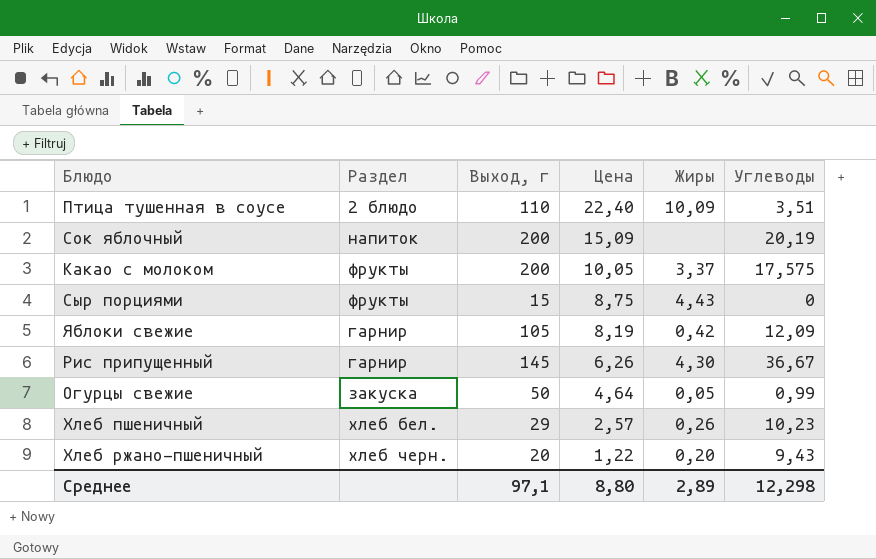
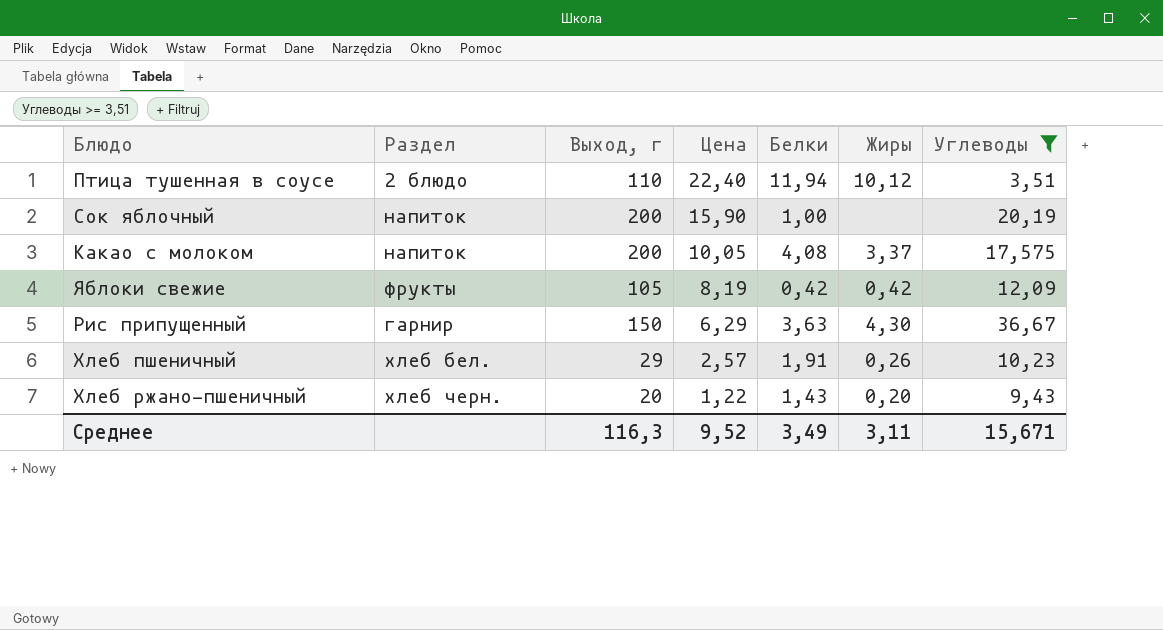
filter: none -> Углеводы >= 3,51
column Белки | position: none -> 5
Птица тушенная в соусе | Жиры: 10,09 -> 10,12
Сок яблочный | Цена: 15,09 -> 15,90
Какао с молоком | Раздел: фрукты -> напиток
Яблоки свежие | Раздел: гарнир -> фрукты
Рис припущенный | Выход, г: 145 -> 150
Рис припущенный | Цена: 6,26 -> 6,29
Среднее | Выход, г: 97,1 -> 116,3
Среднее | Цена: 8,80 -> 9,52
Среднее | Жиры: 2,89 -> 3,11
Среднее | Углеводы: 12,298 -> 15,671

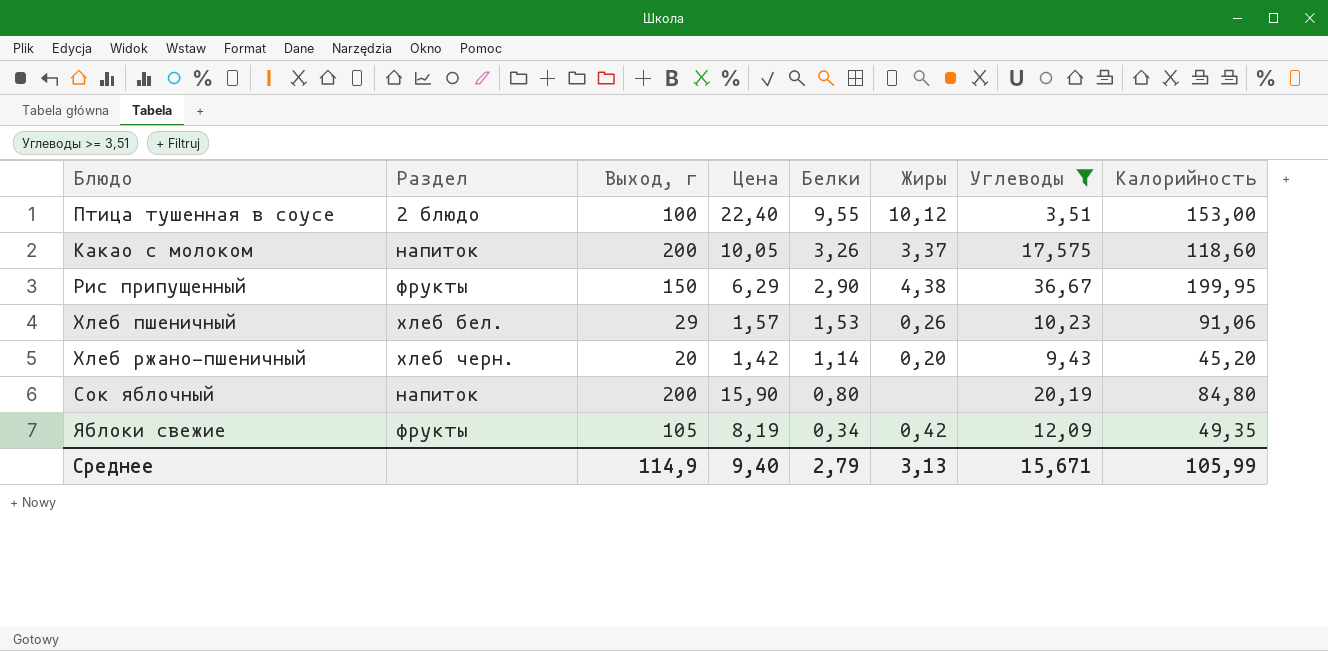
row order: Цена descending -> Белки descending
column Калорийность | position: none -> 8
Птица тушенная в соусе | Выход, г: 110 -> 100
Птица тушенная в соусе | Белки: 11,94 -> 9,55
Какао с молоком | Белки: 4,08 -> 3,26
Рис припущенный | Раздел: гарнир -> фрукты
Рис припущенный | Белки: 3,63 -> 2,90
Рис припущенный | Жиры: 4,30 -> 4,38
Хлеб пшеничный | Цена: 2,57 -> 1,57
Хлеб пшеничный | Белки: 1,91 -> 1,53
Хлеб ржано-пшеничный | Цена: 1,22 -> 1,42
Хлеб ржано-пшеничный | Белки: 1,43 -> 1,14
Сок яблочный | Белки: 1,00 -> 0,80
Яблоки свежие | Белки: 0,42 -> 0,34
Среднее | Выход, г: 116,3 -> 114,9
Среднее | Цена: 9,52 -> 9,40
Среднее | Белки: 3,49 -> 2,79
Среднее | Жиры: 3,11 -> 3,13

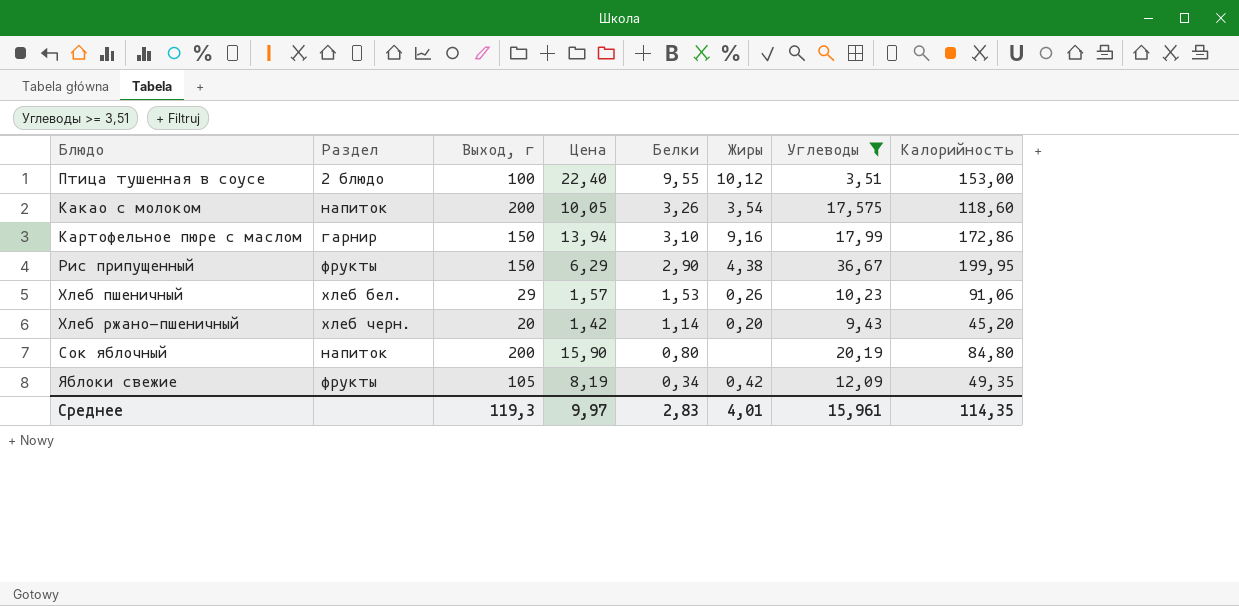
Какао с молоком | Жиры: 3,37 -> 3,54
row Картофельное пюре с маслом: none -> гарнир | 150 | 13,94 | 3,10 | 9,16 | 17,99 | 172,86
Среднее | Выход, г: 114,9 -> 119,3
Среднее | Цена: 9,40 -> 9,97
Среднее | Белки: 2,79 -> 2,83
Среднее | Жиры: 3,13 -> 4,01
Среднее | Углеводы: 15,671 -> 15,961
Среднее | Калорийность: 105,99 -> 114,35

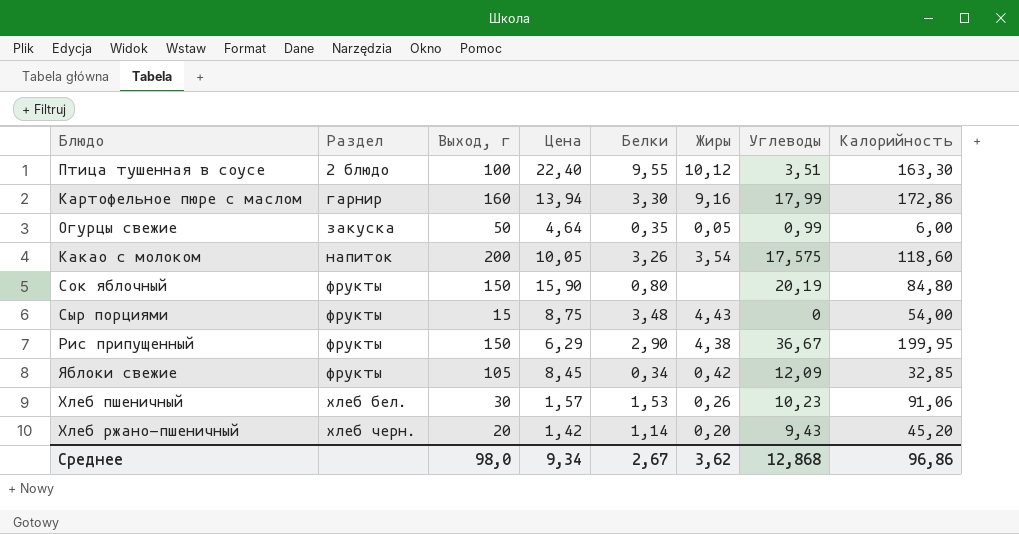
filter: Углеводы >= 3,51 -> none
row order: Белки descending -> Раздел ascending
Птица тушенная в соусе | Калорийность: 153,00 -> 163,30
Картофельное пюре с маслом | Выход, г: 150 -> 160
Картофельное пюре с маслом | Белки: 3,10 -> 3,30
Сок яблочный | Раздел: напиток -> фрукты
Сок яблочный | Выход, г: 200 -> 150
Яблоки свежие | Цена: 8,19 -> 8,45
Яблоки свежие | Калорийность: 49,35 -> 32,85
Хлеб пшеничный | Выход, г: 29 -> 30
Среднее | Выход, г: 119,3 -> 98,0
Среднее | Цена: 9,97 -> 9,34
Среднее | Белки: 2,83 -> 2,67
Среднее | Жиры: 4,01 -> 3,62
Среднее | Углеводы: 15,961 -> 12,868
Среднее | Калорийность: 114,35 -> 96,86

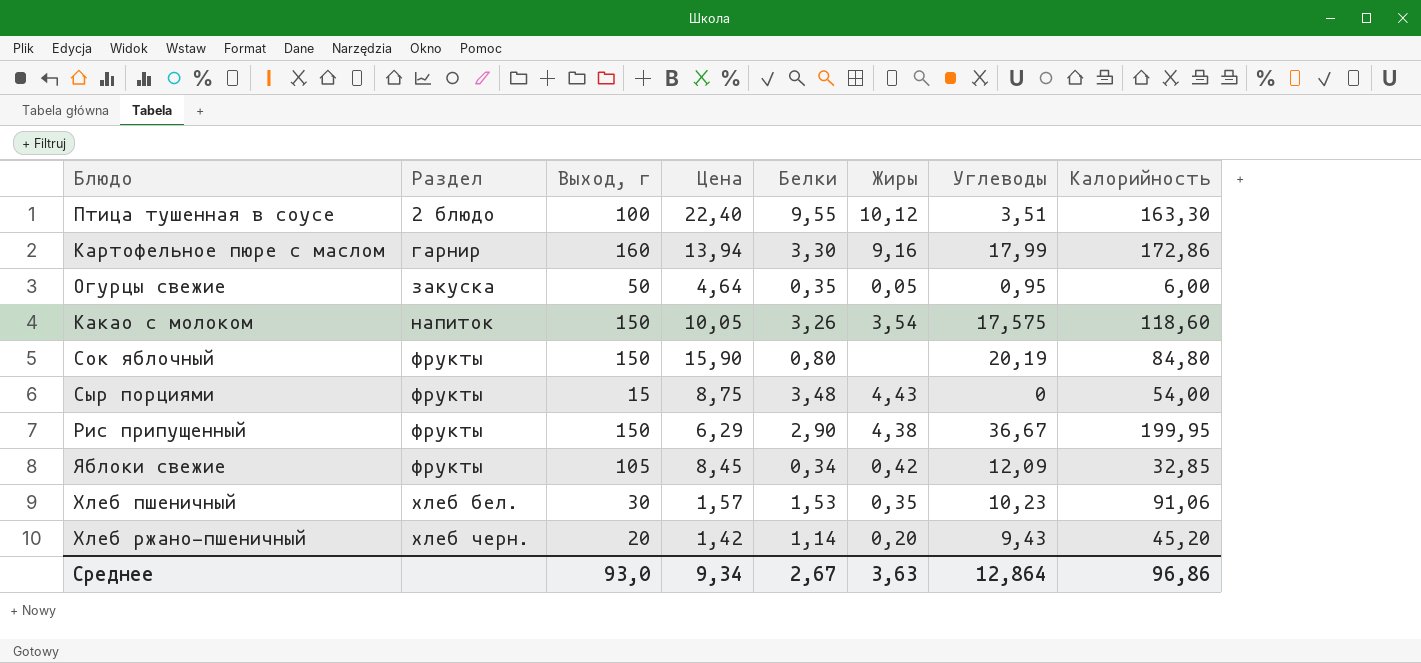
Огурцы свежие | Углеводы: 0,99 -> 0,95
Какао с молоком | Выход, г: 200 -> 150
Хлеб пшеничный | Жиры: 0,26 -> 0,35
Среднее | Выход, г: 98,0 -> 93,0
Среднее | Жиры: 3,62 -> 3,63
Среднее | Углеводы: 12,868 -> 12,864

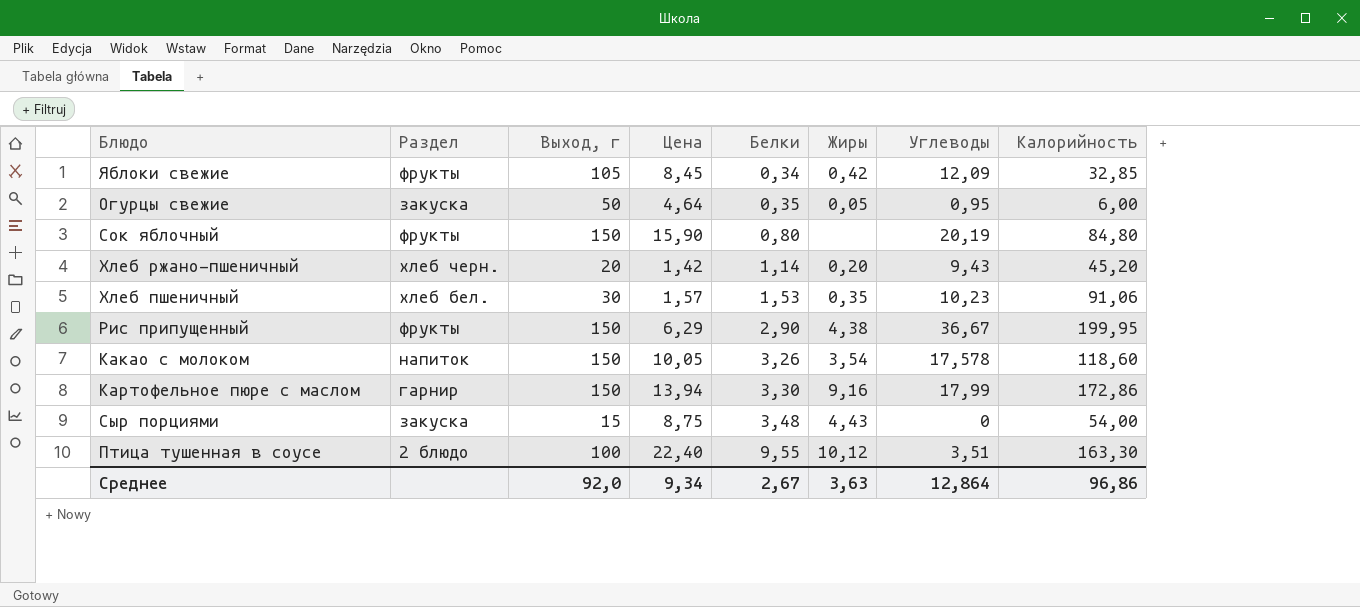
row order: Раздел ascending -> Белки ascending
Какао с молоком | Углеводы: 17,575 -> 17,578
Картофельное пюре с маслом | Выход, г: 160 -> 150
Сыр порциями | Раздел: фрукты -> закуска
Среднее | Выход, г: 93,0 -> 92,0

